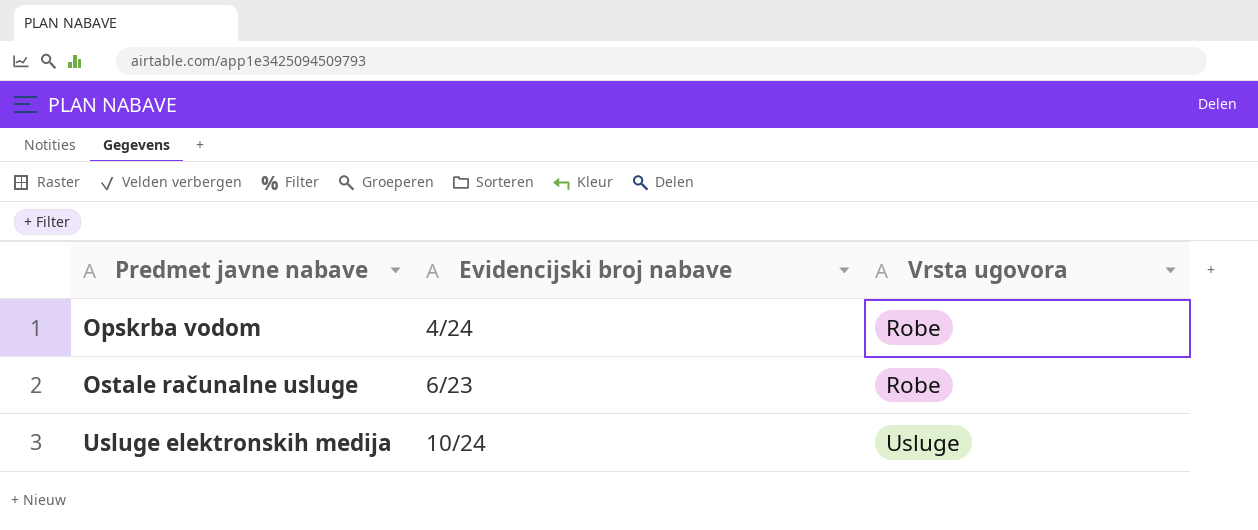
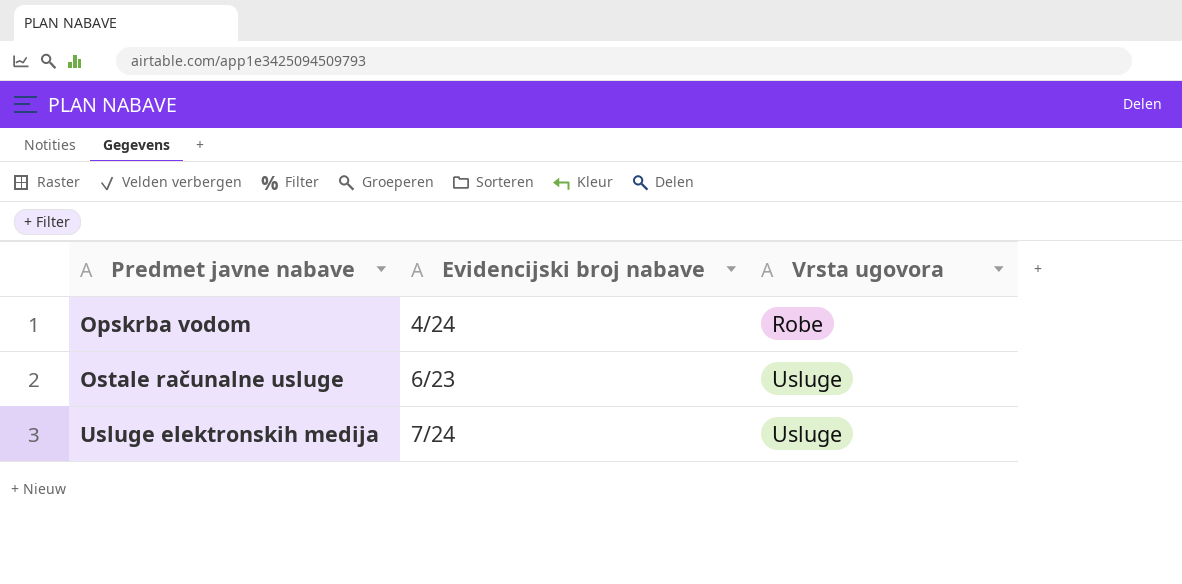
Ostale računalne usluge | Vrsta ugovora: Robe -> Usluge
Usluge elektronskih medija | Evidencijski broj nabave: 10/24 -> 7/24

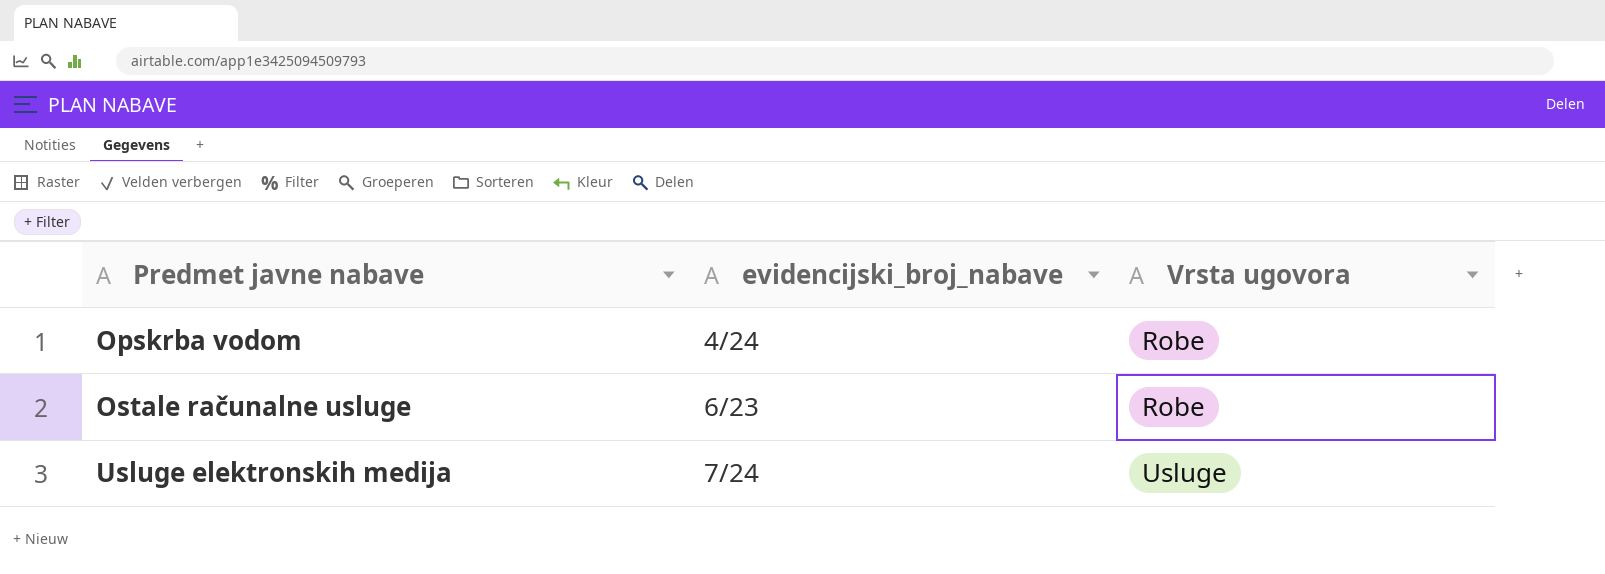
column name: Evidencijski broj nabave -> evidencijski_broj_nabave
Ostale računalne usluge | Vrsta ugovora: Usluge -> Robe

